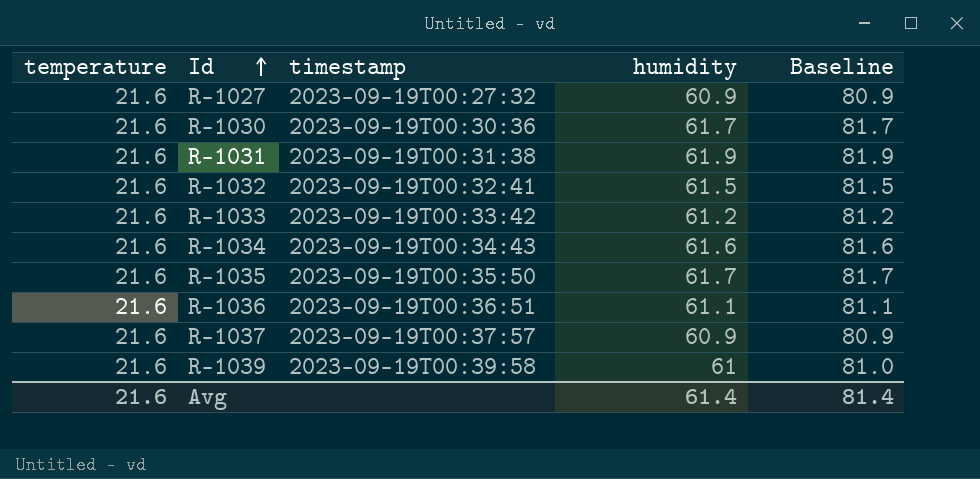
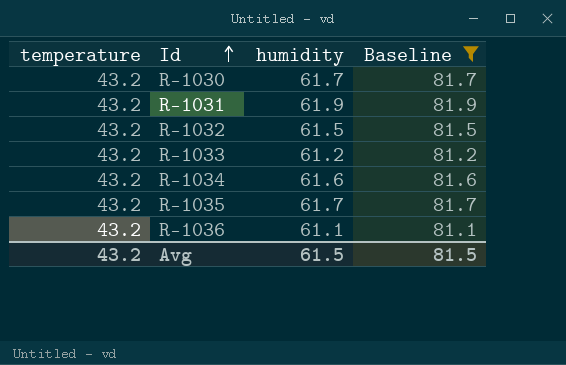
filter: none -> Baseline >= 81.1
column timestamp | position: 3 -> none
R-1030 | temperature: 21.6 -> 43.2
R-1031 | temperature: 21.6 -> 43.2
R-1032 | temperature: 21.6 -> 43.2
R-1033 | temperature: 21.6 -> 43.2
R-1034 | temperature: 21.6 -> 43.2
R-1035 | temperature: 21.6 -> 43.2
R-1036 | temperature: 21.6 -> 43.2
Avg | temperature: 21.6 -> 43.2
Avg | humidity: 61.4 -> 61.5
Avg | Baseline: 81.4 -> 81.5

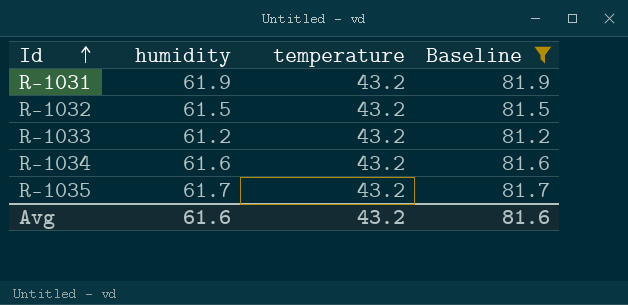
column temperature | position: 1 -> 3
row R-1030: 43.2 | 61.7 | 81.7 -> none
row R-1036: 43.2 | 61.1 | 81.1 -> none
Avg | humidity: 61.5 -> 61.6
Avg | Baseline: 81.5 -> 81.6

